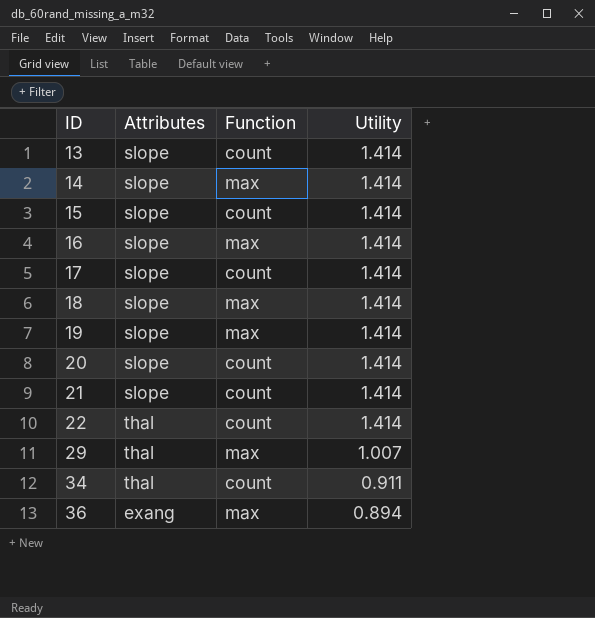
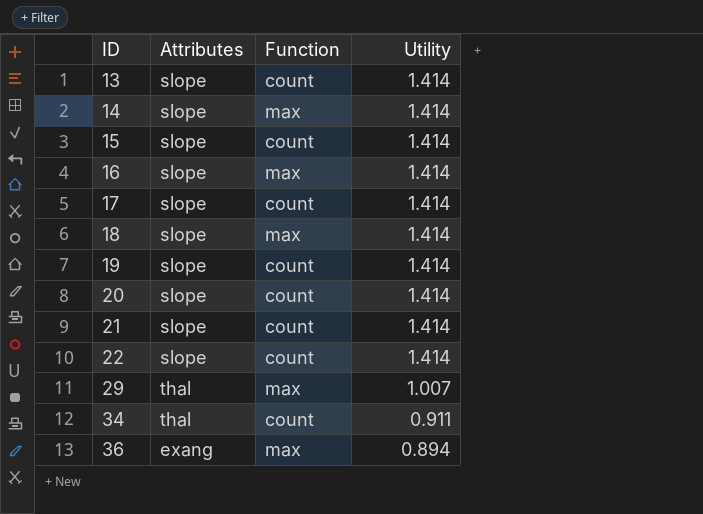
19 | Function: max -> count
22 | Attributes: thal -> slope

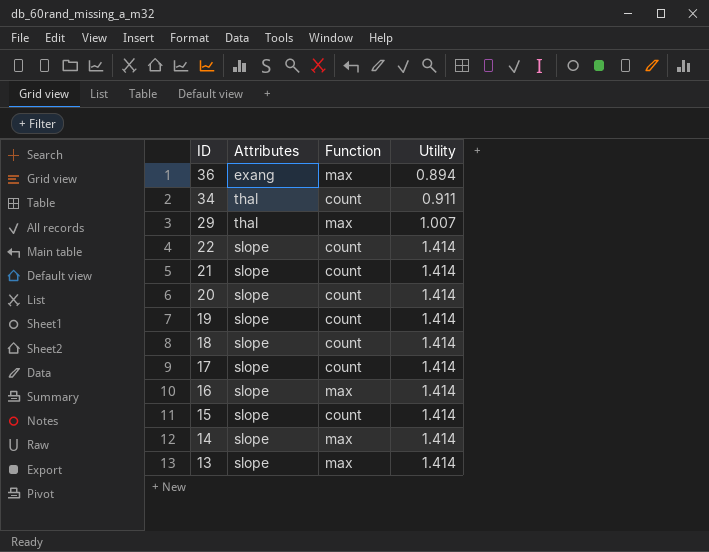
row order: ID ascending -> ID descending
18 | Function: max -> count
13 | Function: count -> max

